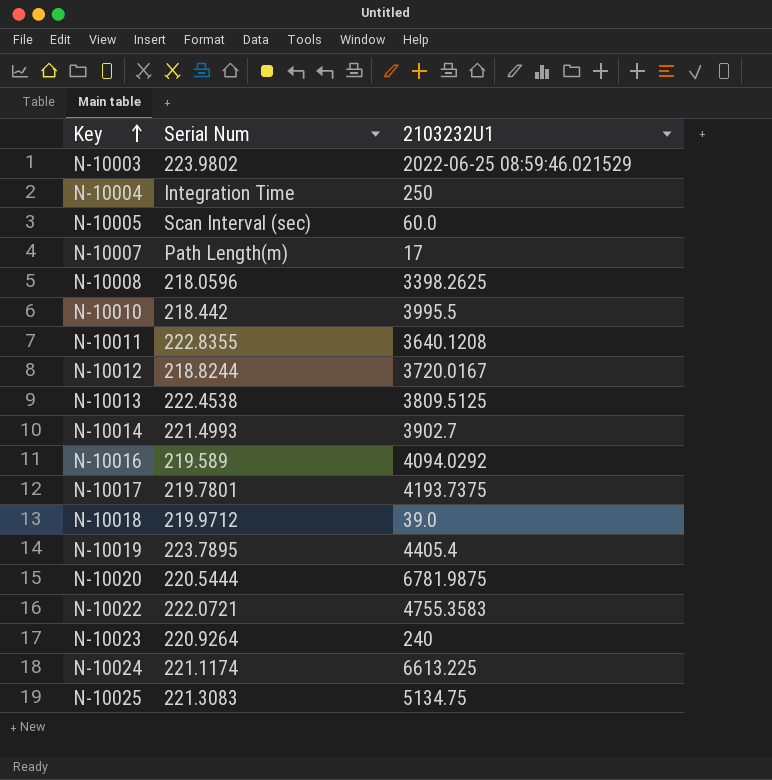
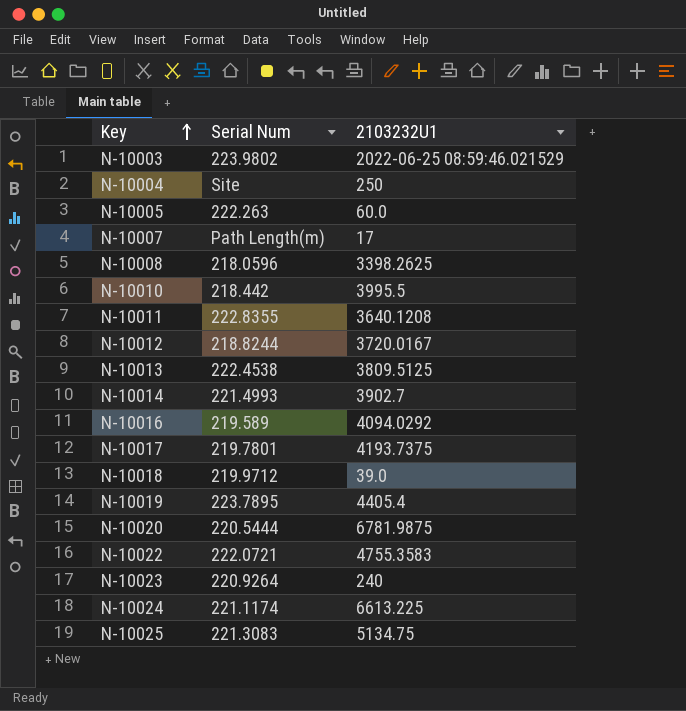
N-10004 | Serial Num: Integration Time -> Site
N-10005 | Serial Num: Scan Interval (sec) -> 222.263

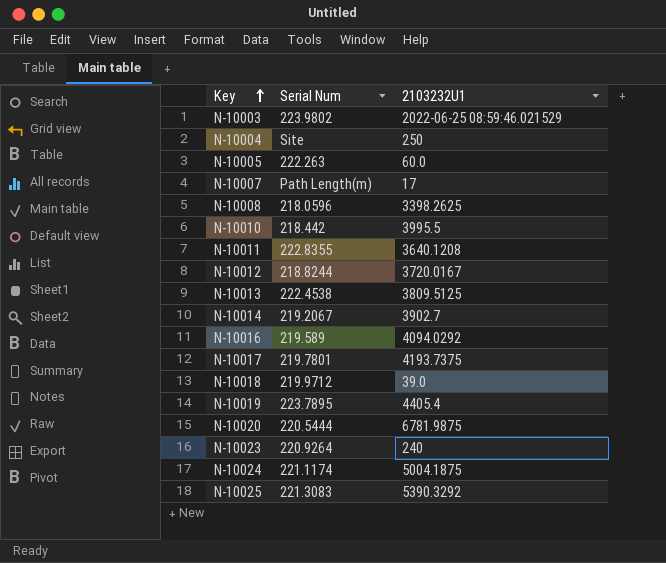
row N-10022: 222.0721 | 4755.3583 -> none
N-10014 | Serial Num: 221.4993 -> 219.2067
N-10024 | 2103232U1: 6613.225 -> 5004.1875
N-10025 | 2103232U1: 5134.75 -> 5390.3292

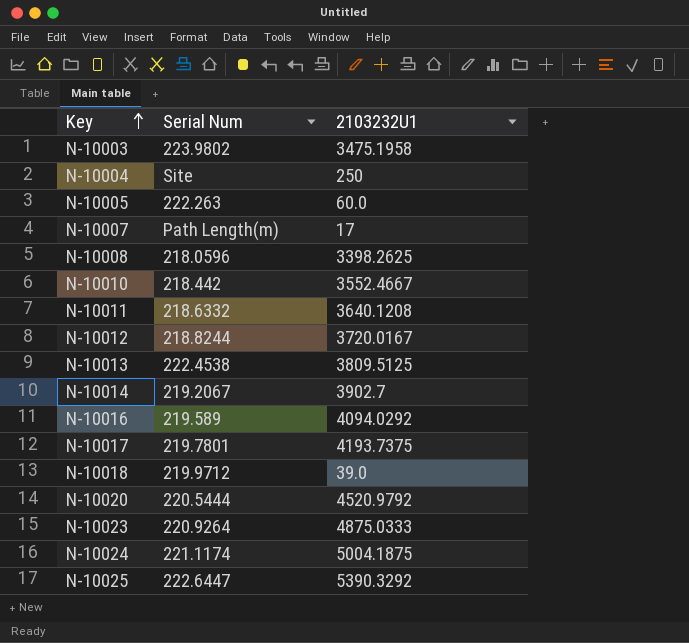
row N-10019: 223.7895 | 4405.4 -> none
N-10003 | 2103232U1: 2022-06-25 08:59:46.021529 -> 3475.1958
N-10010 | 2103232U1: 3995.5 -> 3552.4667
N-10011 | Serial Num: 222.8355 -> 218.6332
N-10020 | 2103232U1: 6781.9875 -> 4520.9792
N-10023 | 2103232U1: 240 -> 4875.0333
N-10025 | Serial Num: 221.3083 -> 222.6447

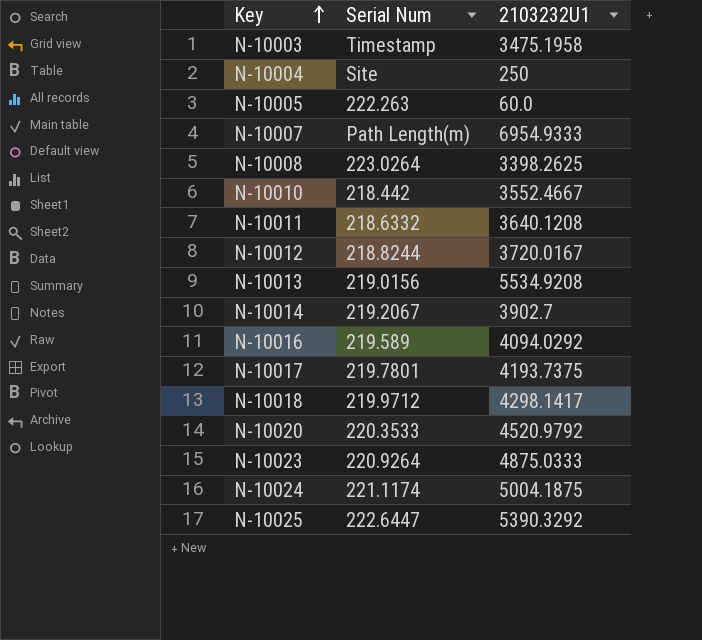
N-10003 | Serial Num: 223.9802 -> Timestamp
N-10007 | 2103232U1: 17 -> 6954.9333
N-10008 | Serial Num: 218.0596 -> 223.0264
N-10013 | Serial Num: 222.4538 -> 219.0156
N-10013 | 2103232U1: 3809.5125 -> 5534.9208
N-10018 | 2103232U1: 39.0 -> 4298.1417
N-10020 | Serial Num: 220.5444 -> 220.3533

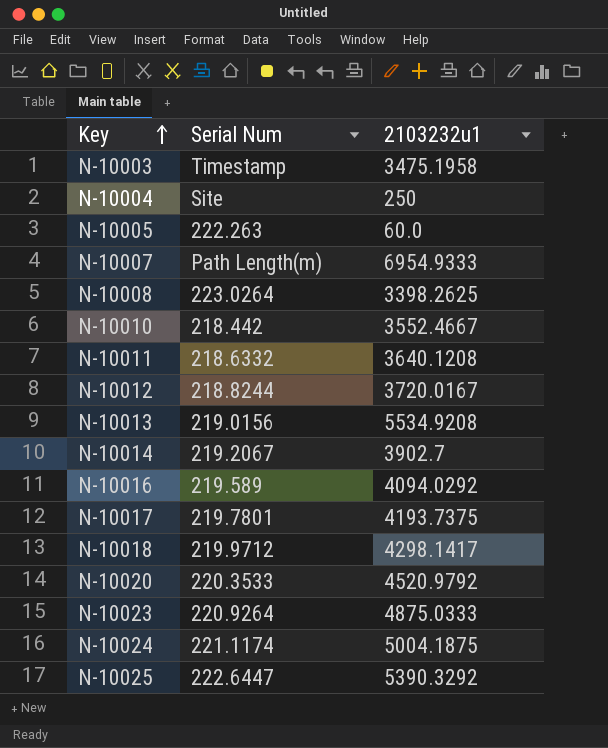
column name: 2103232U1 -> 2103232u1

